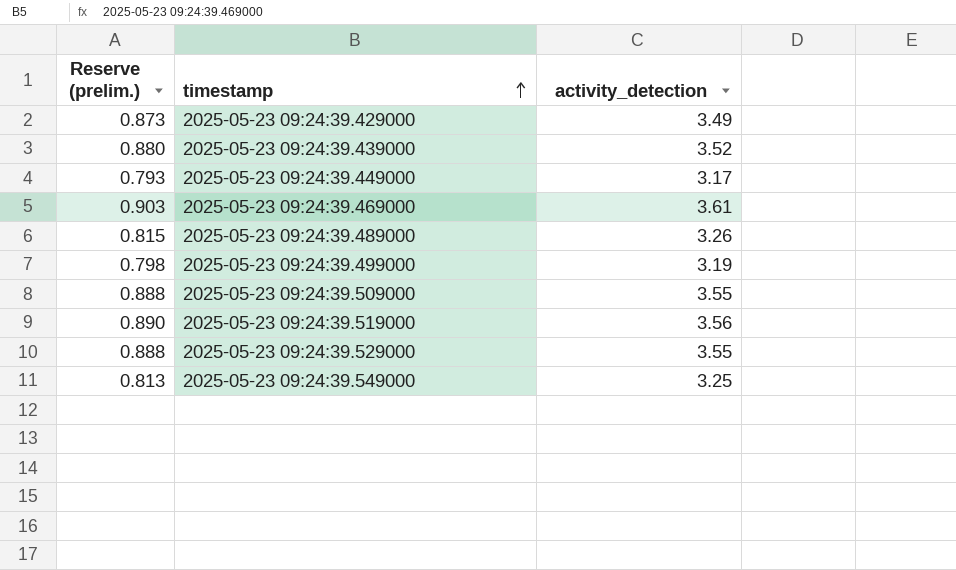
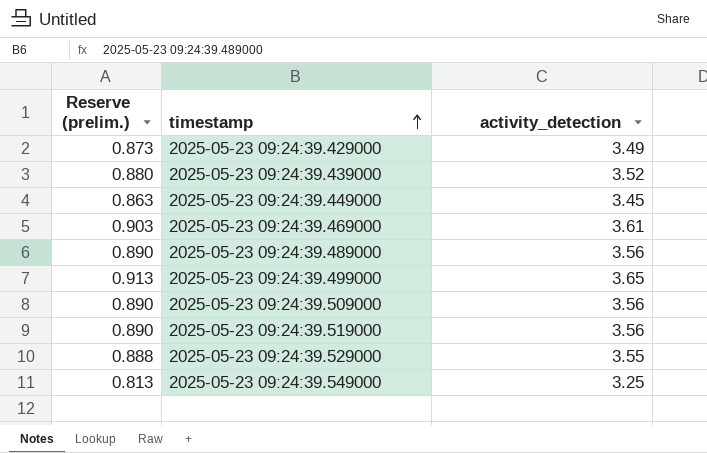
2025-05-23 09:24:39.449000 | Reserve (prelim.): 0.793 -> 0.863
2025-05-23 09:24:39.449000 | activity_detection: 3.17 -> 3.45
2025-05-23 09:24:39.489000 | Reserve (prelim.): 0.815 -> 0.890
2025-05-23 09:24:39.489000 | activity_detection: 3.26 -> 3.56
2025-05-23 09:24:39.499000 | Reserve (prelim.): 0.798 -> 0.913
2025-05-23 09:24:39.499000 | activity_detection: 3.19 -> 3.65
2025-05-23 09:24:39.509000 | Reserve (prelim.): 0.888 -> 0.890
2025-05-23 09:24:39.509000 | activity_detection: 3.55 -> 3.56

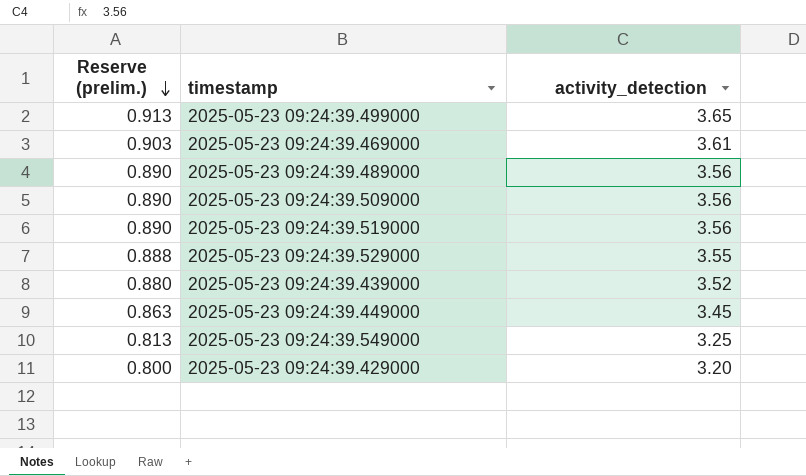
row order: timestamp ascending -> Reserve (prelim.) descending
2025-05-23 09:24:39.429000 | Reserve (prelim.): 0.873 -> 0.800
2025-05-23 09:24:39.429000 | activity_detection: 3.49 -> 3.20

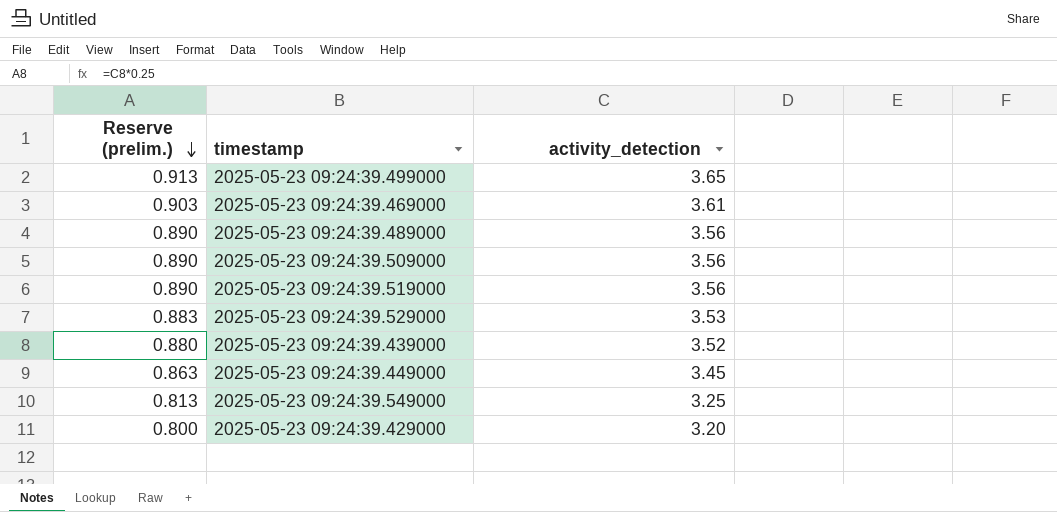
2025-05-23 09:24:39.529000 | Reserve (prelim.): 0.888 -> 0.883
2025-05-23 09:24:39.529000 | activity_detection: 3.55 -> 3.53

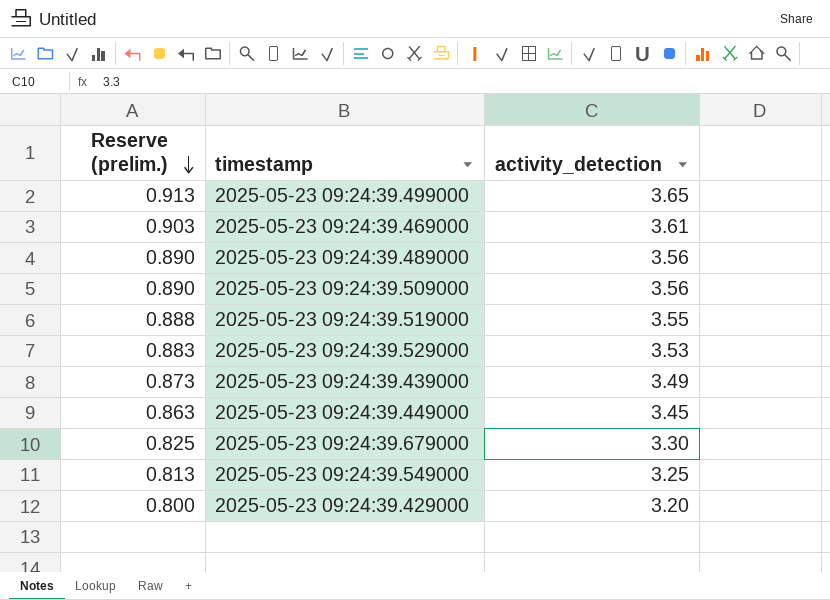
2025-05-23 09:24:39.519000 | Reserve (prelim.): 0.890 -> 0.888
2025-05-23 09:24:39.519000 | activity_detection: 3.56 -> 3.55
2025-05-23 09:24:39.439000 | Reserve (prelim.): 0.880 -> 0.873
2025-05-23 09:24:39.439000 | activity_detection: 3.52 -> 3.49
row 2025-05-23 09:24:39.679000: none -> 0.825 | 3.30

